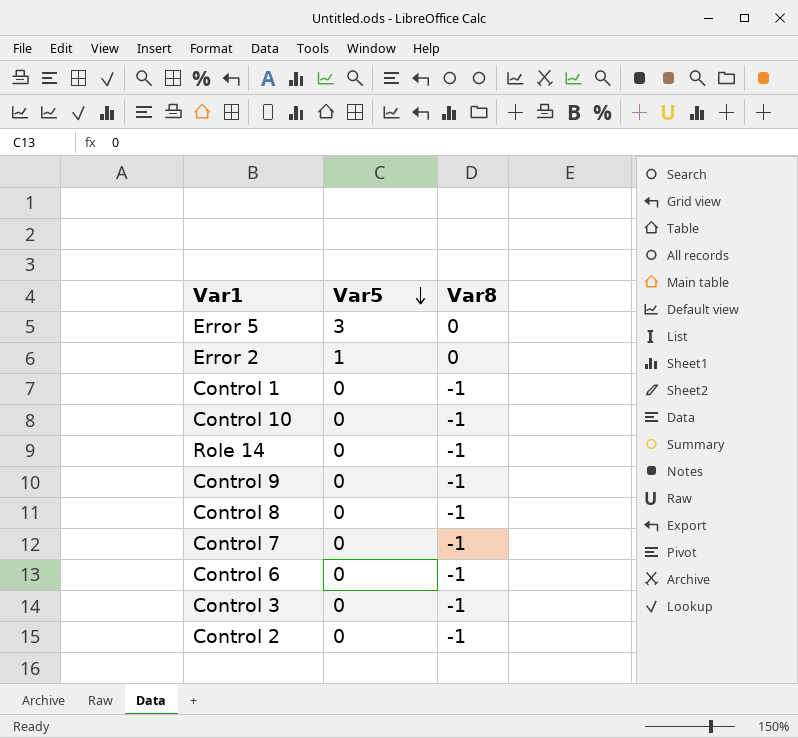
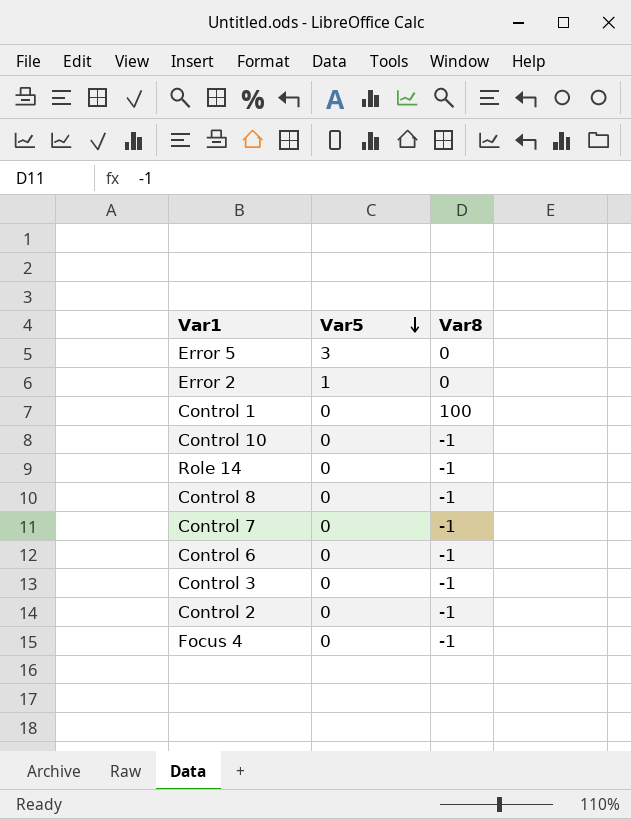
row Control 9: 0 | -1 -> none
Control 1 | Var8: -1 -> 100
row Focus 4: none -> 0 | -1

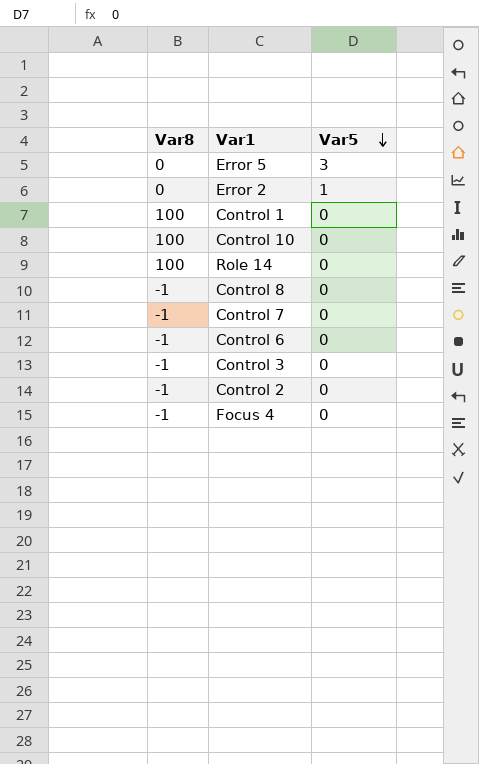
column Var8 | position: 3 -> 1
Control 10 | Var8: -1 -> 100
Role 14 | Var8: -1 -> 100

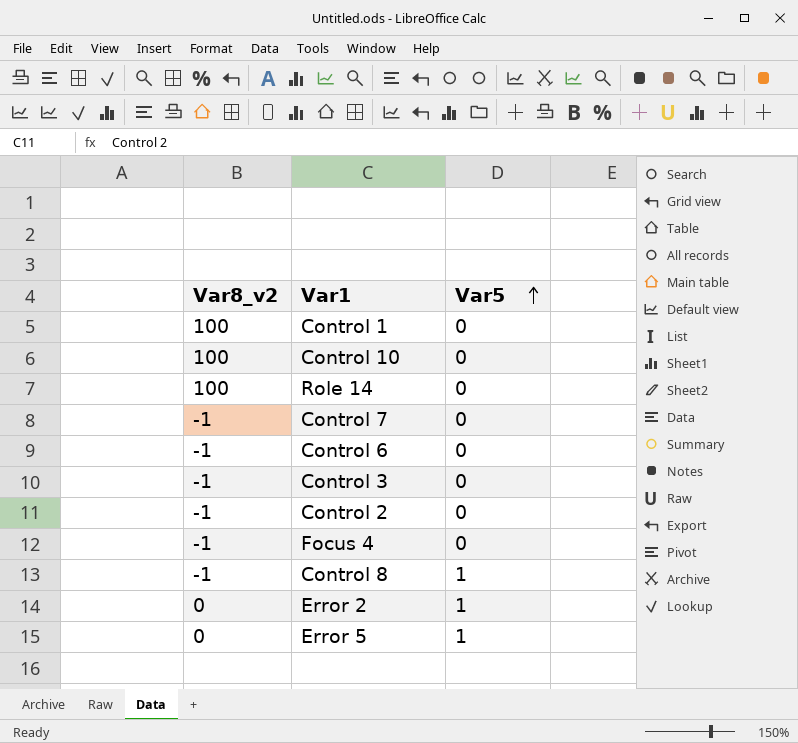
row order: Var5 descending -> Var5 ascending
column name: Var8 -> Var8_v2
Control 8 | Var5: 0 -> 1
Error 5 | Var5: 3 -> 1

